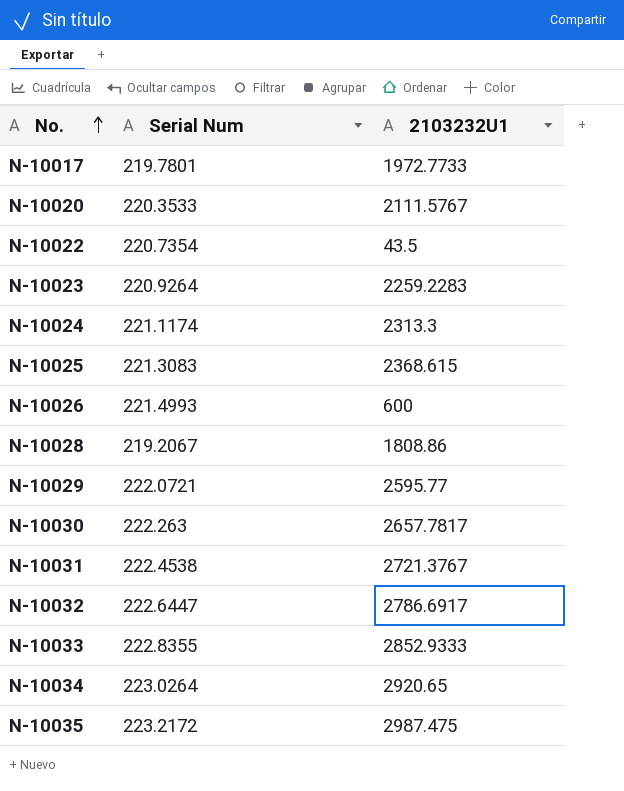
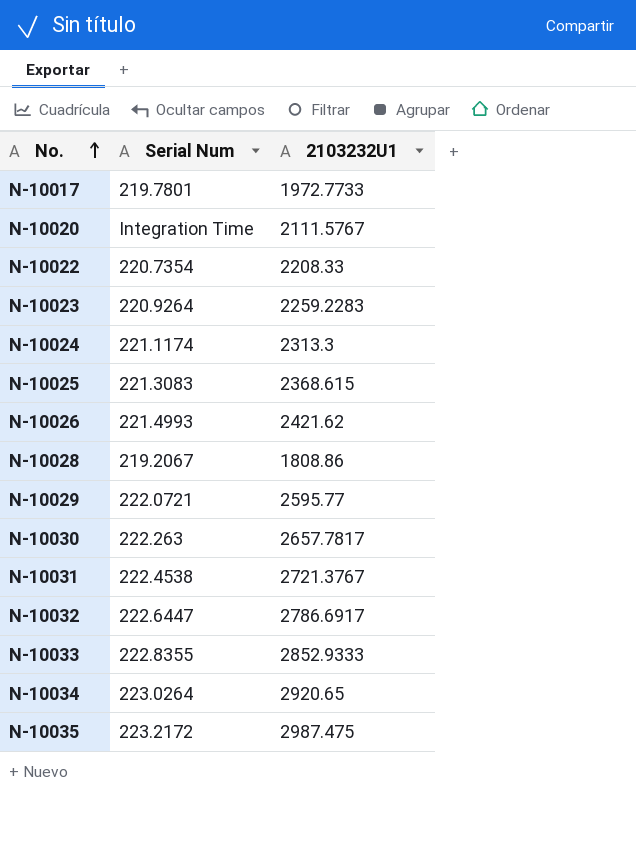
N-10020 | Serial Num: 220.3533 -> Integration Time
N-10022 | 2103232U1: 43.5 -> 2208.33
N-10026 | 2103232U1: 600 -> 2421.62

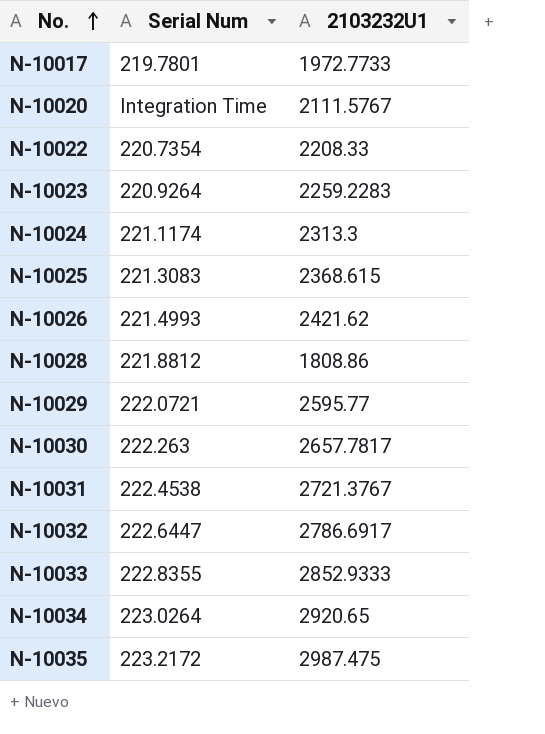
N-10028 | Serial Num: 219.2067 -> 221.8812

